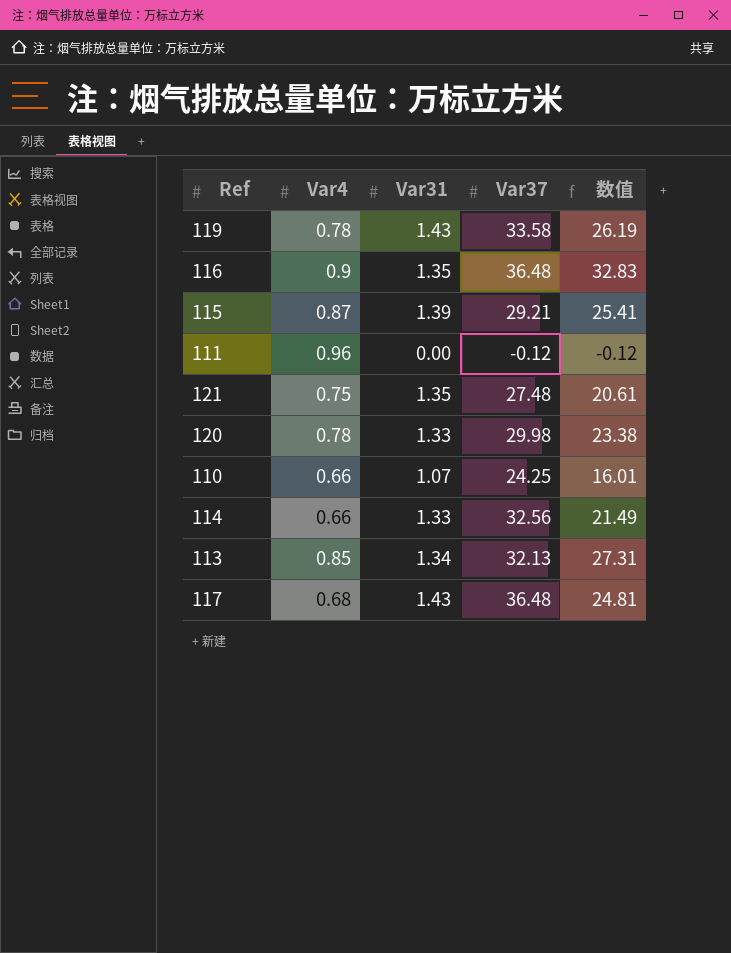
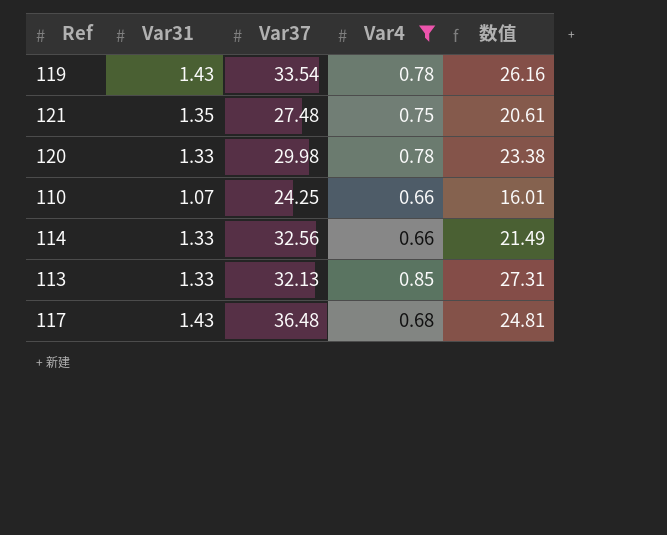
filter: none -> Var4 <= 0.85
column Var4 | position: 2 -> 4
119 | Var37: 33.58 -> 33.54
119 | 数值: 26.19 -> 26.16
113 | Var31: 1.34 -> 1.33

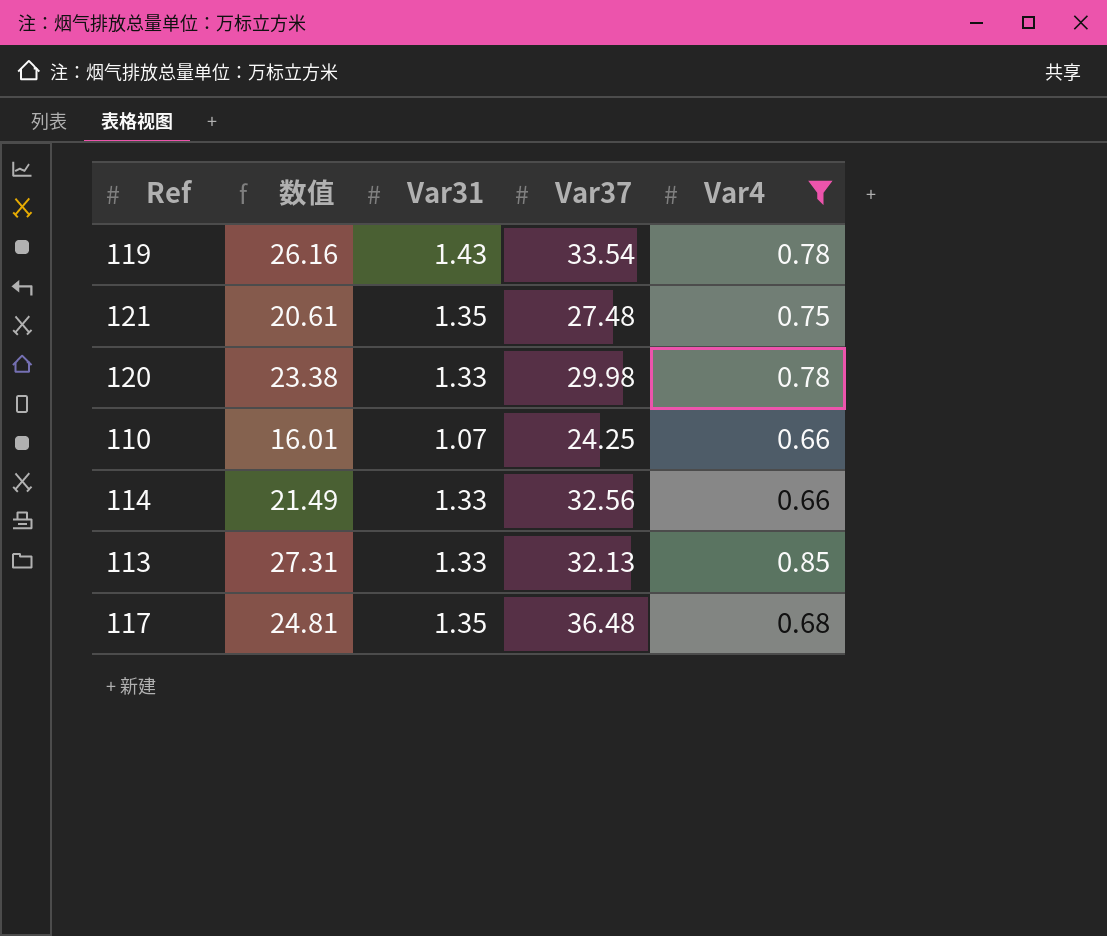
column 数值 | position: 5 -> 2
117 | Var31: 1.43 -> 1.35

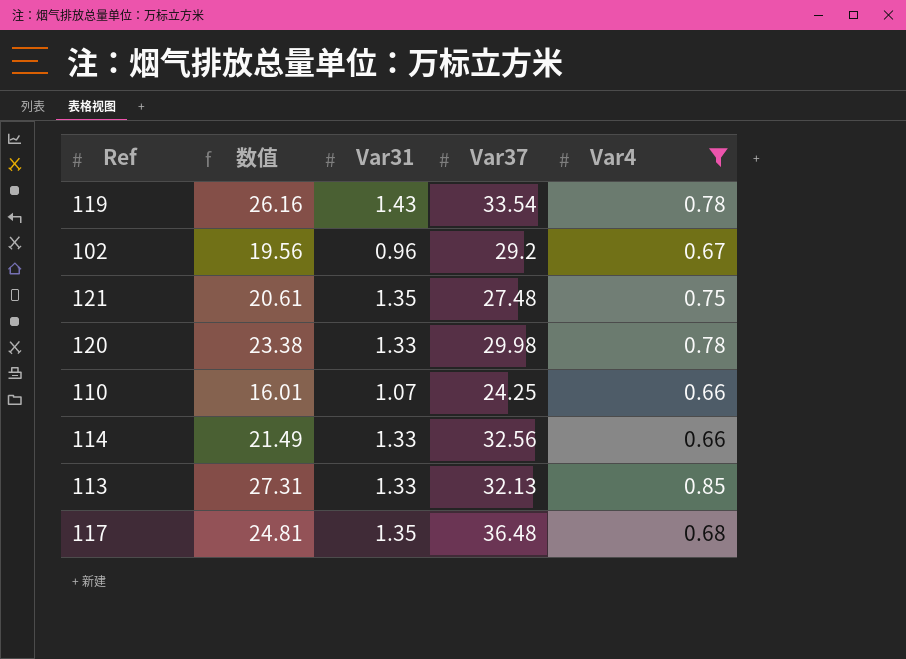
row 102: none -> 19.56 | 0.96 | 29.2 | 0.67

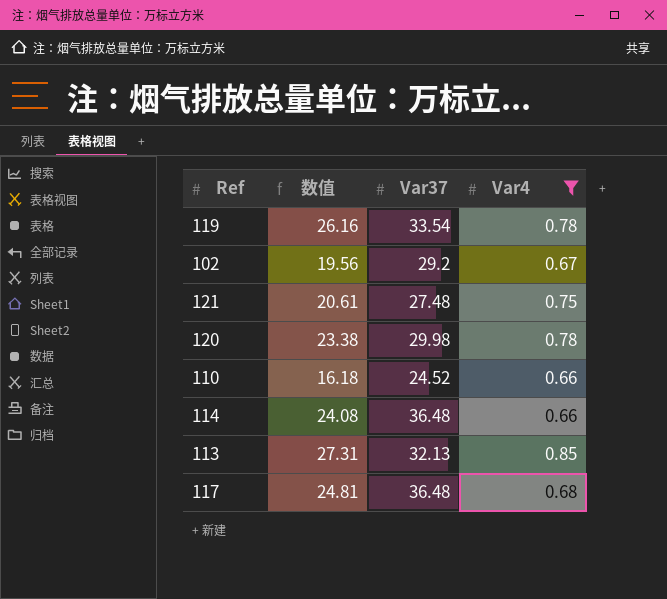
column Var31 | position: 3 -> none
110 | 数值: 16.01 -> 16.18
110 | Var37: 24.25 -> 24.52
114 | 数值: 21.49 -> 24.08
114 | Var37: 32.56 -> 36.48

